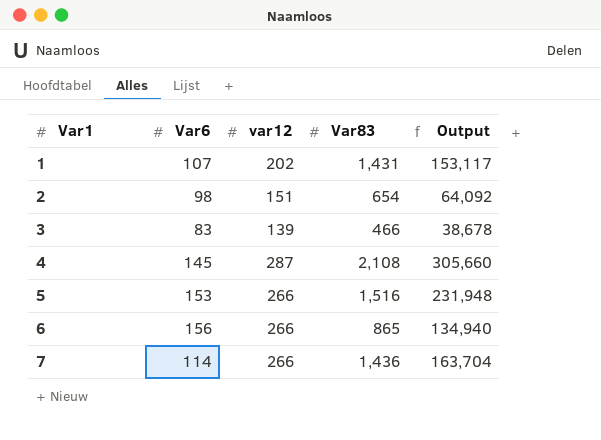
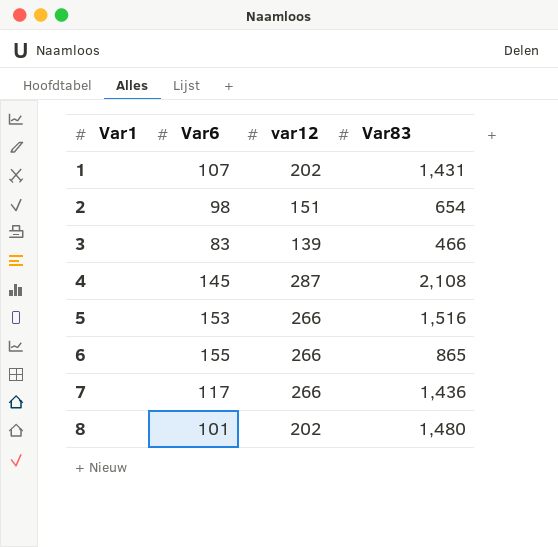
column Output | formula: [Var6] * [Var83] -> none
6 | Var6: 156 -> 155
7 | Var6: 114 -> 117
row 8: none -> 101 | 202 | 1,480

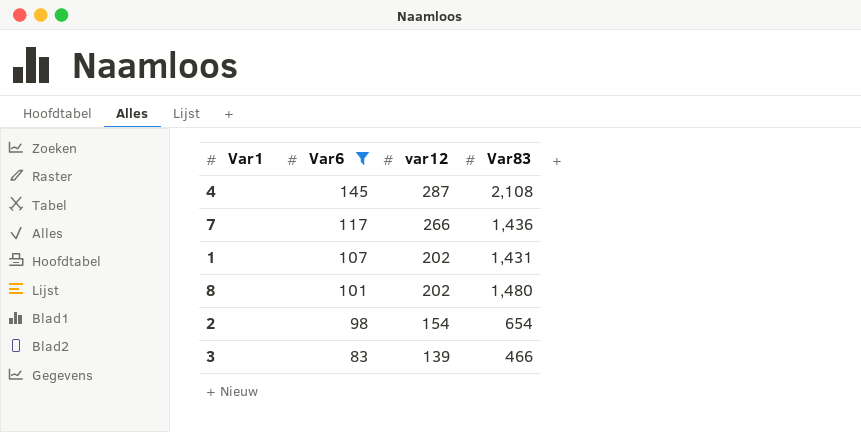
filter: none -> Var6 <= 145
row order: Var1 ascending -> Var6 descending
2 | var12: 151 -> 154

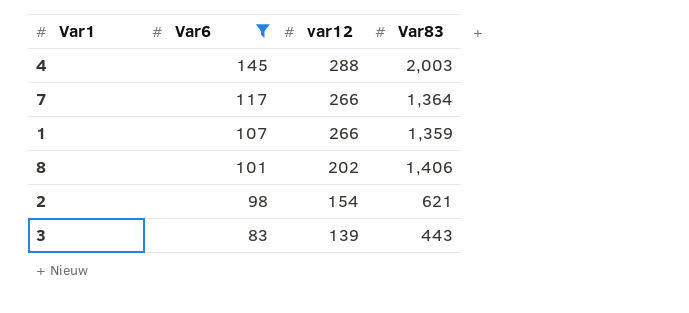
4 | var12: 287 -> 288
4 | Var83: 2,108 -> 2,003
7 | Var83: 1,436 -> 1,364
1 | var12: 202 -> 266
1 | Var83: 1,431 -> 1,359
8 | Var83: 1,480 -> 1,406
2 | Var83: 654 -> 621
3 | Var83: 466 -> 443

